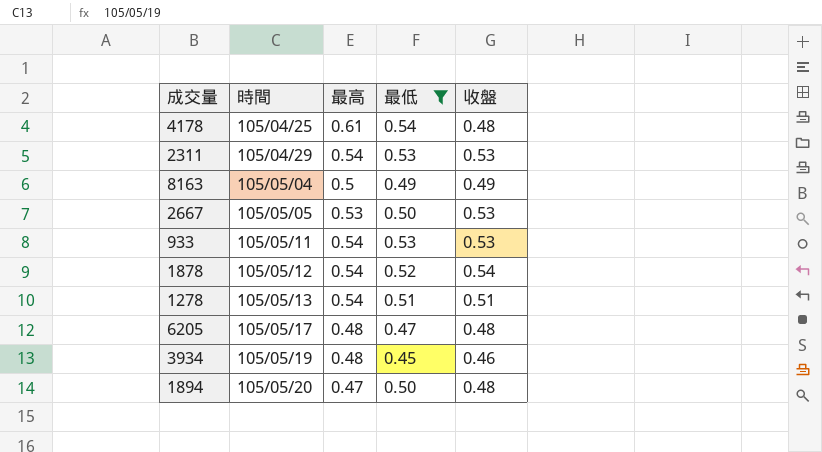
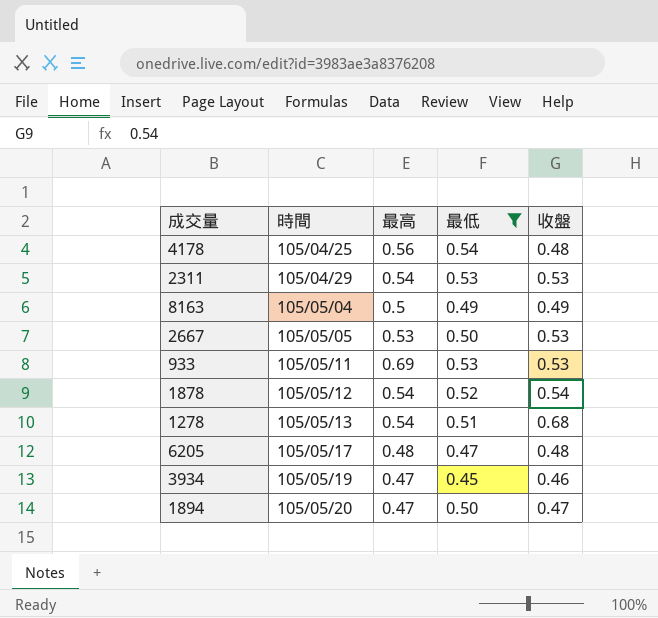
4178 | 最高: 0.61 -> 0.56
933 | 最高: 0.54 -> 0.69
1278 | 收盤: 0.51 -> 0.68
3934 | 最高: 0.48 -> 0.47
1894 | 收盤: 0.48 -> 0.47

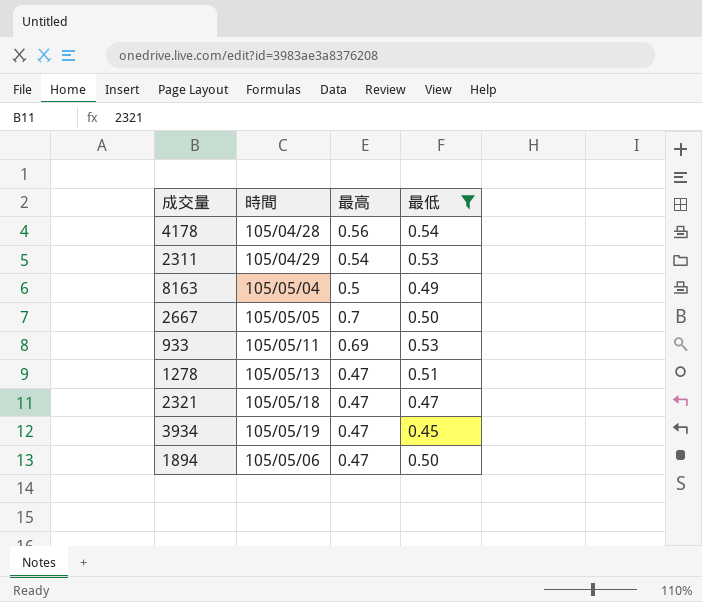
column 收盤 | position: 5 -> none
row 1878: 105/05/12 | 0.54 | 0.52 | 0.54 -> none
row 6205: 105/05/17 | 0.48 | 0.47 | 0.48 -> none
4178 | 時間: 105/04/25 -> 105/04/28
2667 | 最高: 0.53 -> 0.7
1278 | 最高: 0.54 -> 0.47
row 2321: none -> 105/05/18 | 0.47 | 0.47
1894 | 時間: 105/05/20 -> 105/05/06

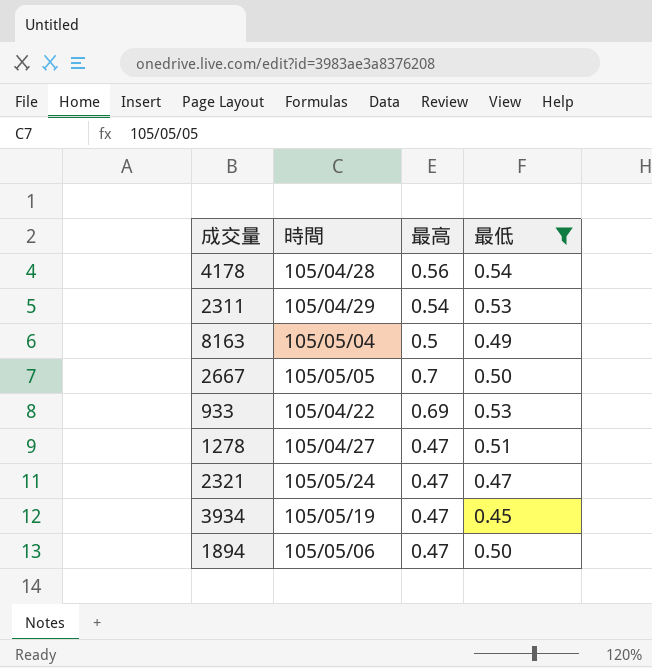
933 | 時間: 105/05/11 -> 105/04/22
1278 | 時間: 105/05/13 -> 105/04/27
2321 | 時間: 105/05/18 -> 105/05/24

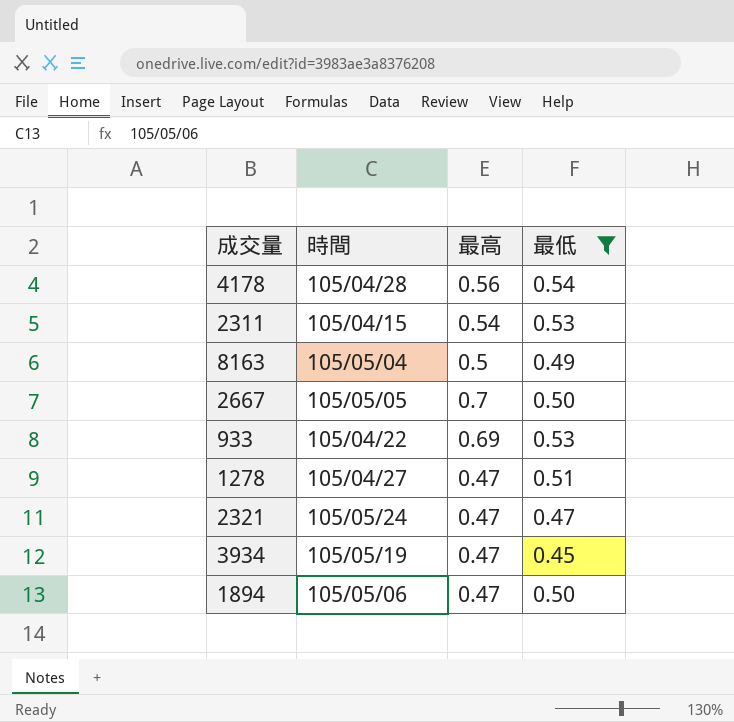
2311 | 時間: 105/04/29 -> 105/04/15

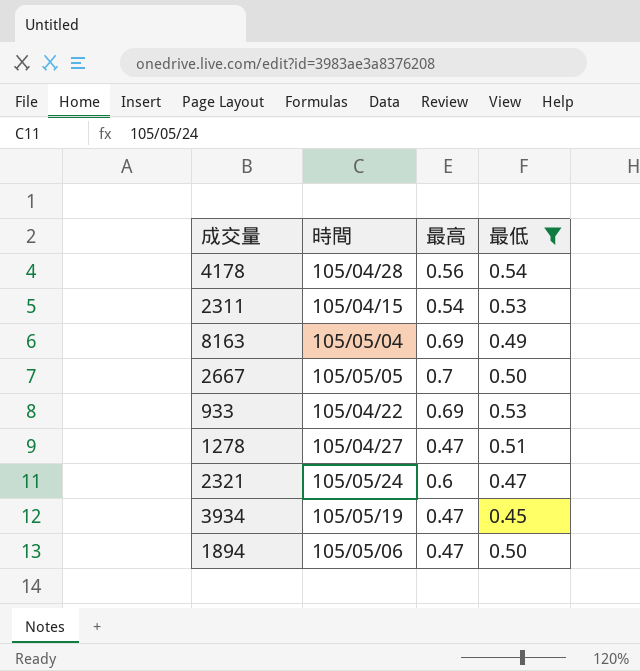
8163 | 最高: 0.5 -> 0.69
2321 | 最高: 0.47 -> 0.6

